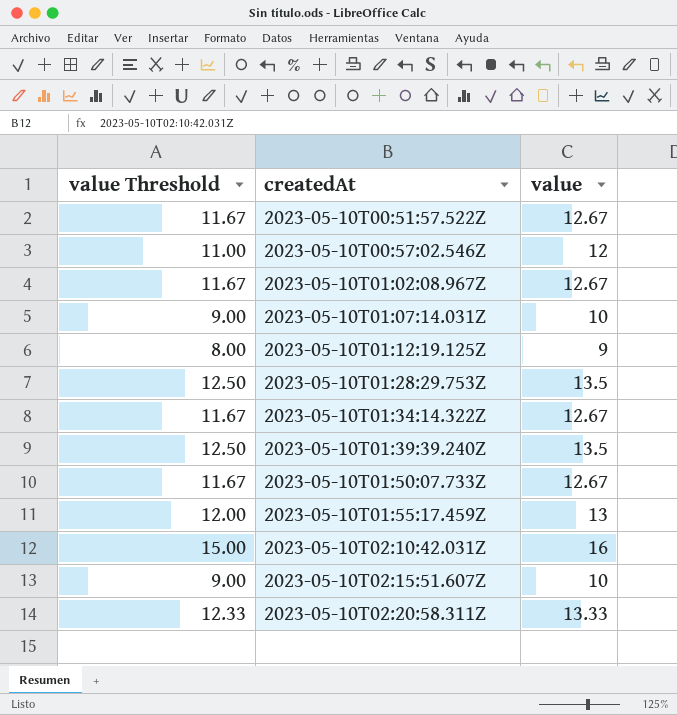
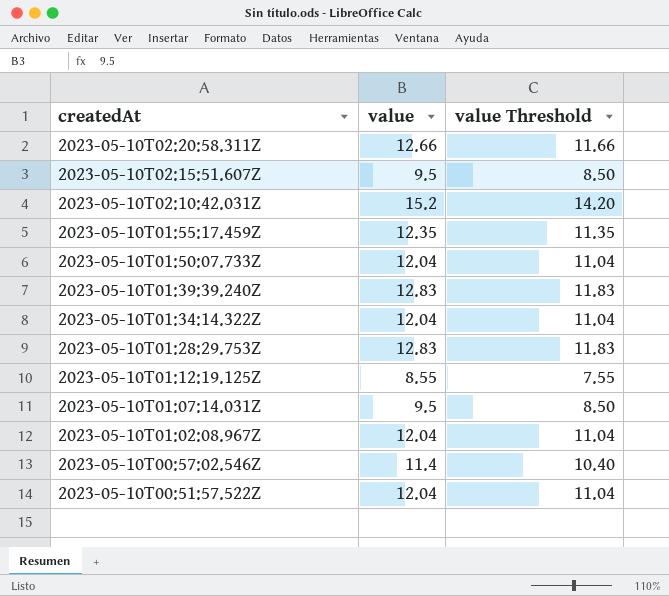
row order: createdAt ascending -> createdAt descending
column value Threshold | position: 1 -> 3
2023-05-10T02:20:58.311Z | value: 13.33 -> 12.66
2023-05-10T02:20:58.311Z | value Threshold: 12.33 -> 11.66
2023-05-10T02:15:51.607Z | value: 10 -> 9.5
2023-05-10T02:15:51.607Z | value Threshold: 9.00 -> 8.50
2023-05-10T02:10:42.031Z | value: 16 -> 15.2
2023-05-10T02:10:42.031Z | value Threshold: 15.00 -> 14.20
2023-05-10T01:55:17.459Z | value: 13 -> 12.35
2023-05-10T01:55:17.459Z | value Threshold: 12.00 -> 11.35
2023-05-10T01:50:07.733Z | value: 12.67 -> 12.04
2023-05-10T01:50:07.733Z | value Threshold: 11.67 -> 11.04
2023-05-10T01:39:39.240Z | value: 13.5 -> 12.83
2023-05-10T01:39:39.240Z | value Threshold: 12.50 -> 11.83
2023-05-10T01:34:14.322Z | value: 12.67 -> 12.04
2023-05-10T01:34:14.322Z | value Threshold: 11.67 -> 11.04
2023-05-10T01:28:29.753Z | value: 13.5 -> 12.83
2023-05-10T01:28:29.753Z | value Threshold: 12.50 -> 11.83
2023-05-10T01:12:19.125Z | value: 9 -> 8.55
2023-05-10T01:12:19.125Z | value Threshold: 8.00 -> 7.55
2023-05-10T01:07:14.031Z | value: 10 -> 9.5
2023-05-10T01:07:14.031Z | value Threshold: 9.00 -> 8.50
2023-05-10T01:02:08.967Z | value: 12.67 -> 12.04
2023-05-10T01:02:08.967Z | value Threshold: 11.67 -> 11.04
2023-05-10T00:57:02.546Z | value: 12 -> 11.4
2023-05-10T00:57:02.546Z | value Threshold: 11.00 -> 10.40
2023-05-10T00:51:57.522Z | value: 12.67 -> 12.04
2023-05-10T00:51:57.522Z | value Threshold: 11.67 -> 11.04

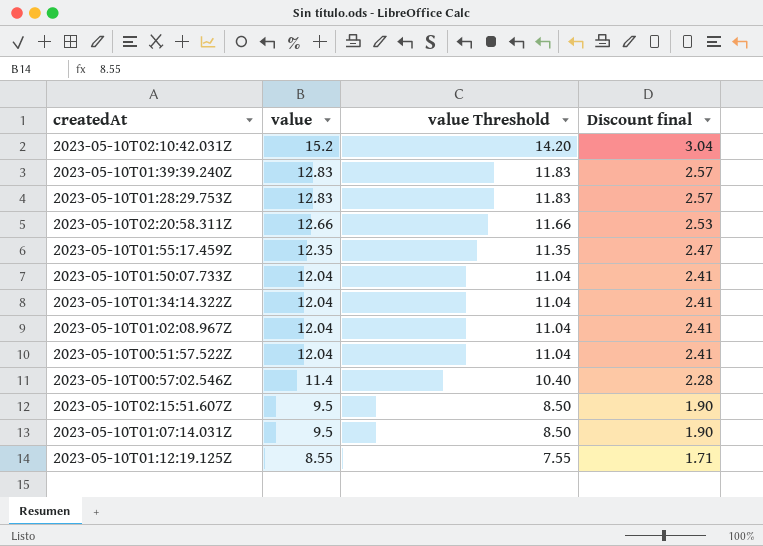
row order: createdAt descending -> value descending
column Discount final | formula: none -> [value] * 0.2

